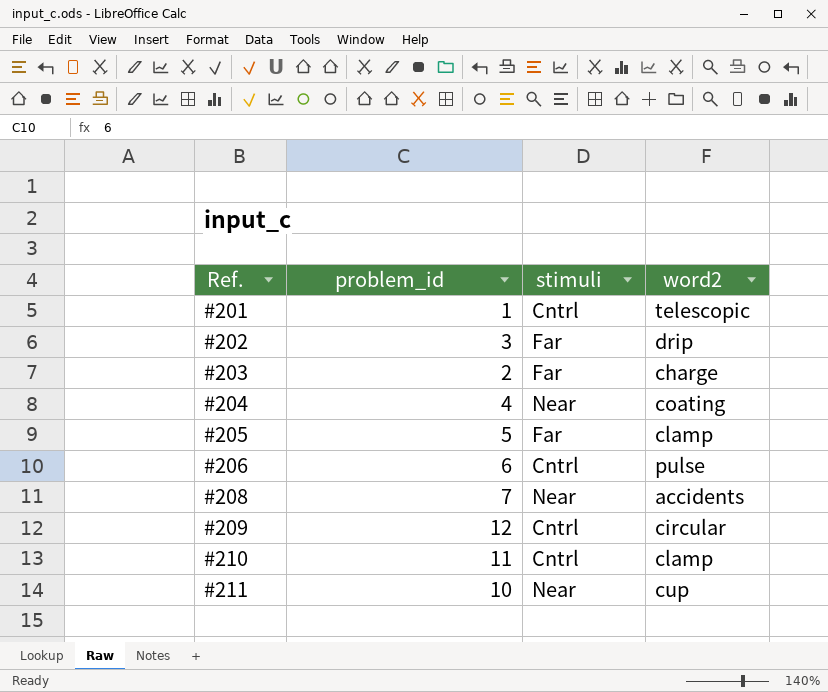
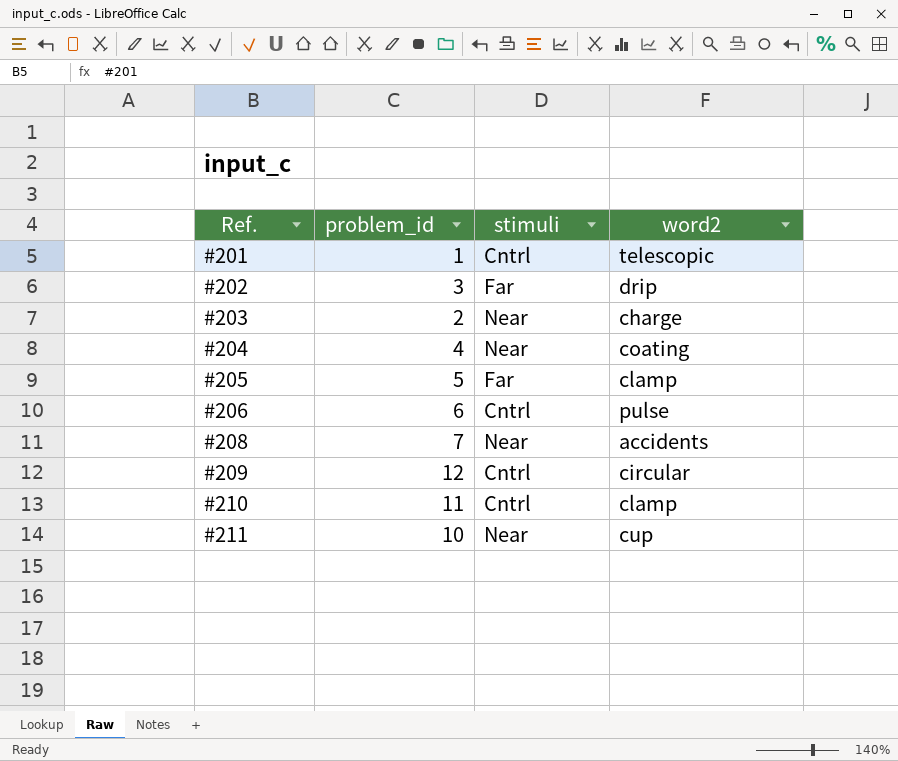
#203 | stimuli: Far -> Near

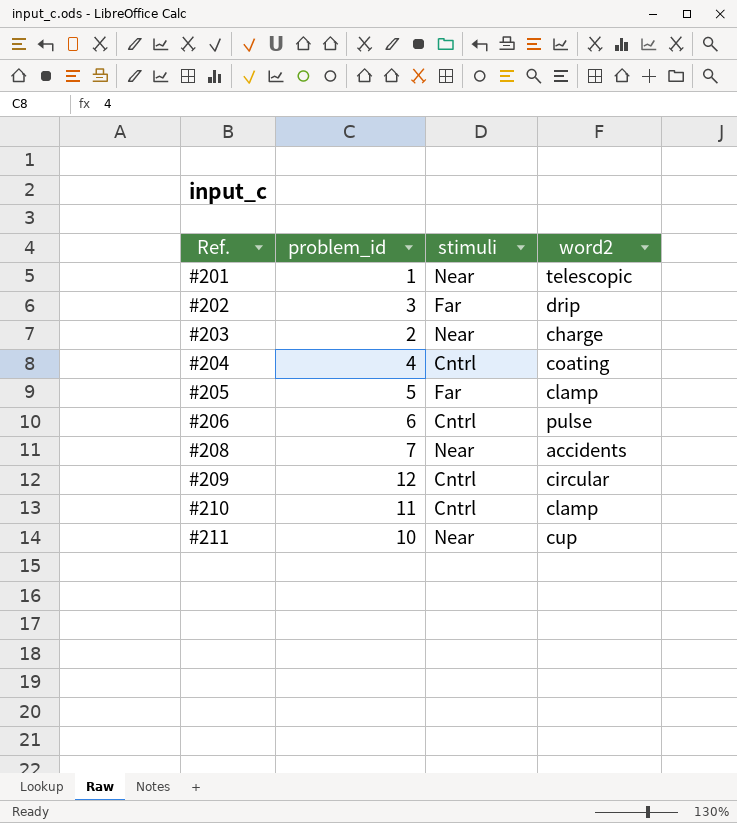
#201 | stimuli: Cntrl -> Near
#204 | stimuli: Near -> Cntrl

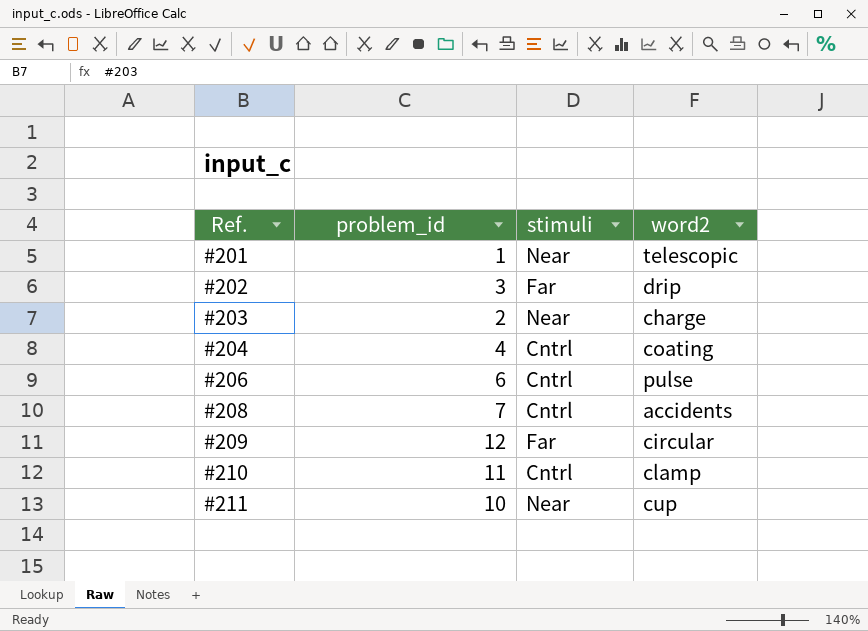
row #205: 5 | Far | clamp -> none
#208 | stimuli: Near -> Cntrl
#209 | stimuli: Cntrl -> Far

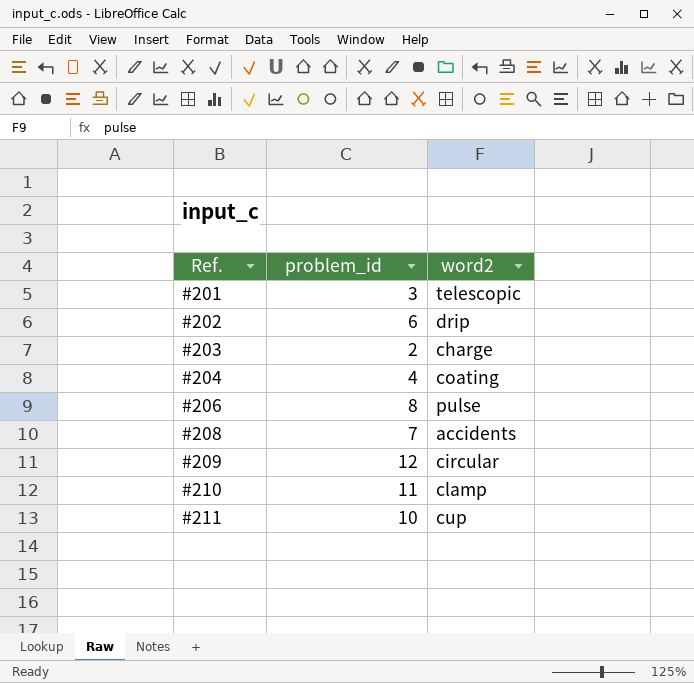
column stimuli | position: 3 -> none
#201 | problem_id: 1 -> 3
#202 | problem_id: 3 -> 6
#206 | problem_id: 6 -> 8

